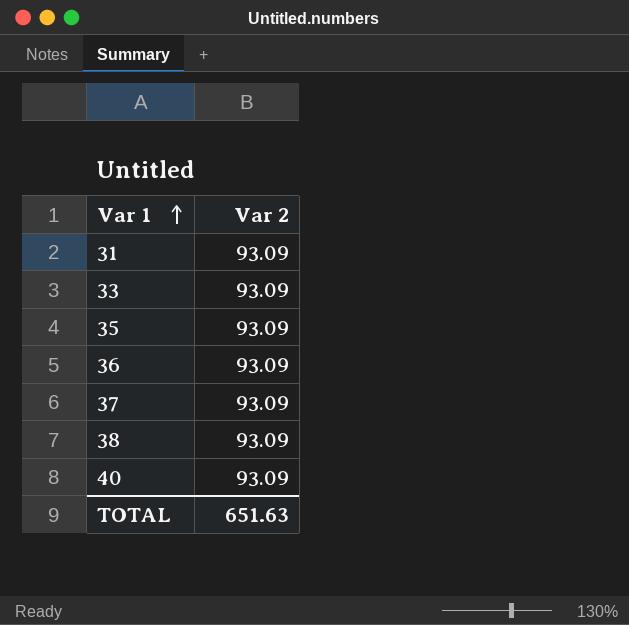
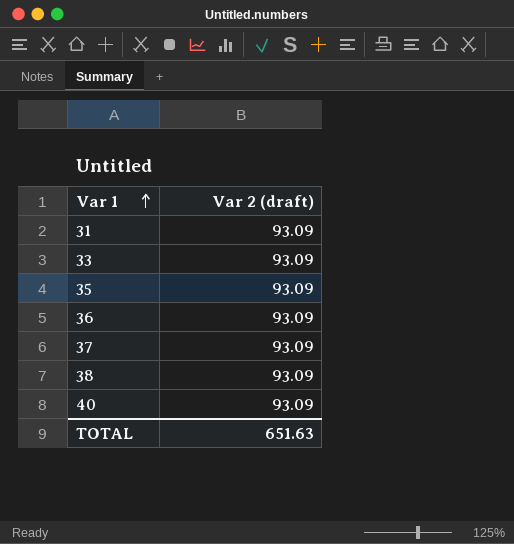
column name: Var 2 -> Var 2 (draft)

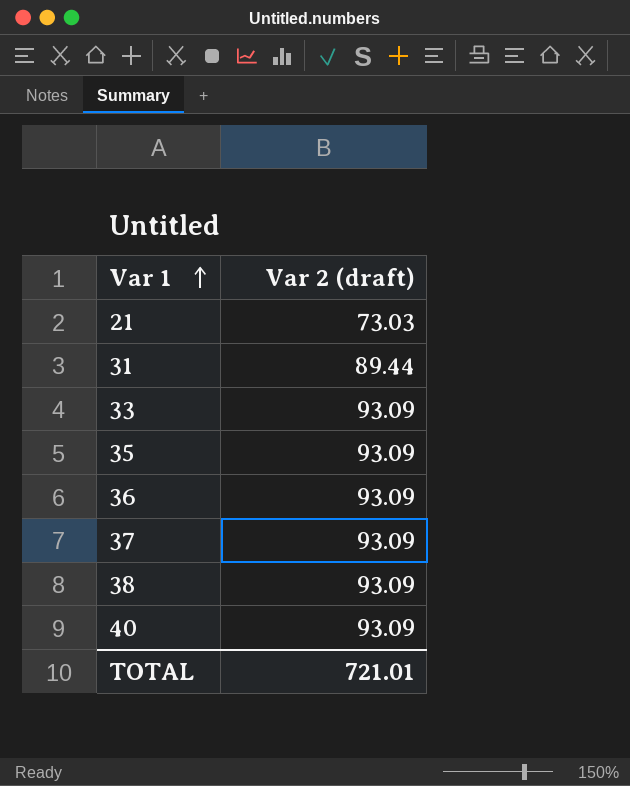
row 21: none -> 73.03
31 | Var 2 (draft): 93.09 -> 89.44
TOTAL | Var 2 (draft): 651.63 -> 721.01

